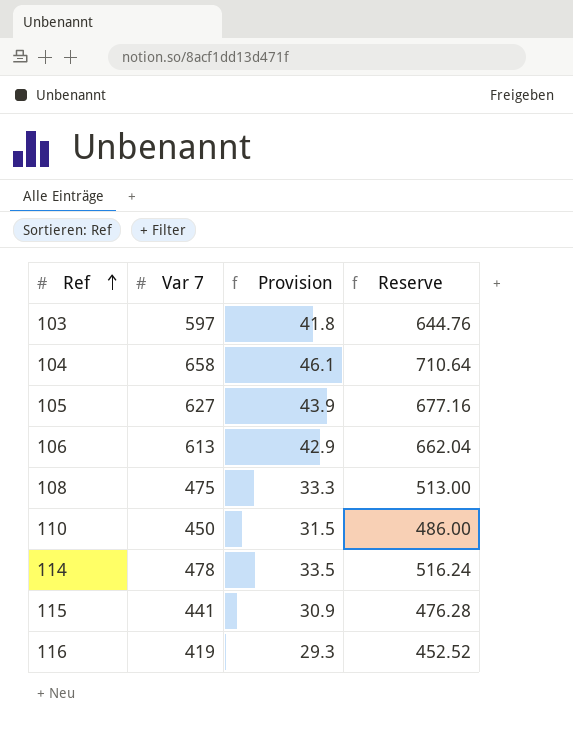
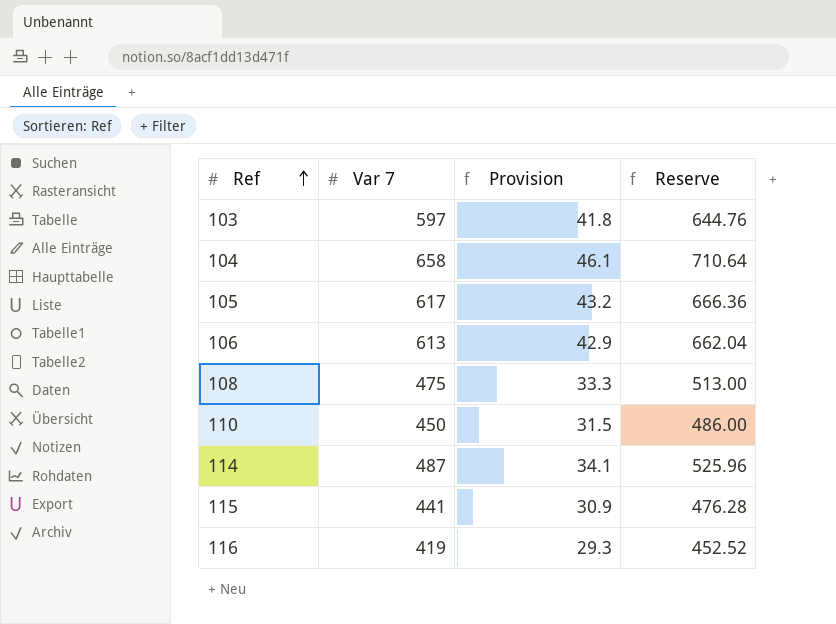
105 | Var 7: 627 -> 617
105 | Provision: 43.9 -> 43.2
105 | Reserve: 677.16 -> 666.36
114 | Var 7: 478 -> 487
114 | Provision: 33.5 -> 34.1
114 | Reserve: 516.24 -> 525.96

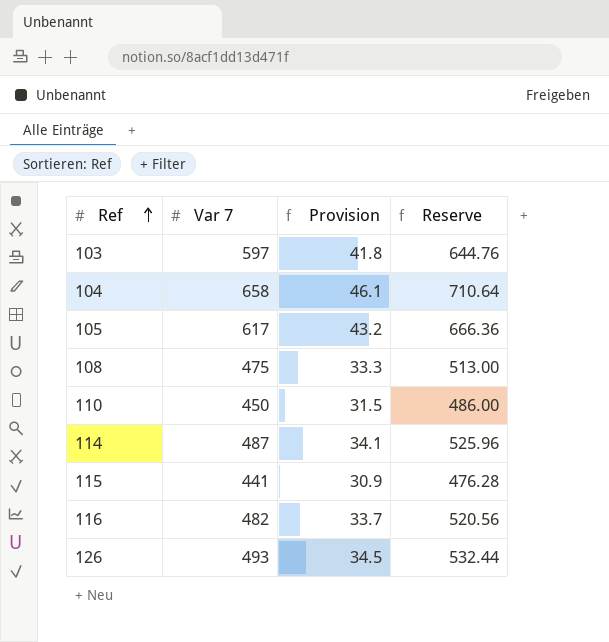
row 106: 613 | 42.9 | 662.04 -> none
116 | Var 7: 419 -> 482
116 | Provision: 29.3 -> 33.7
116 | Reserve: 452.52 -> 520.56
row 126: none -> 493 | 34.5 | 532.44

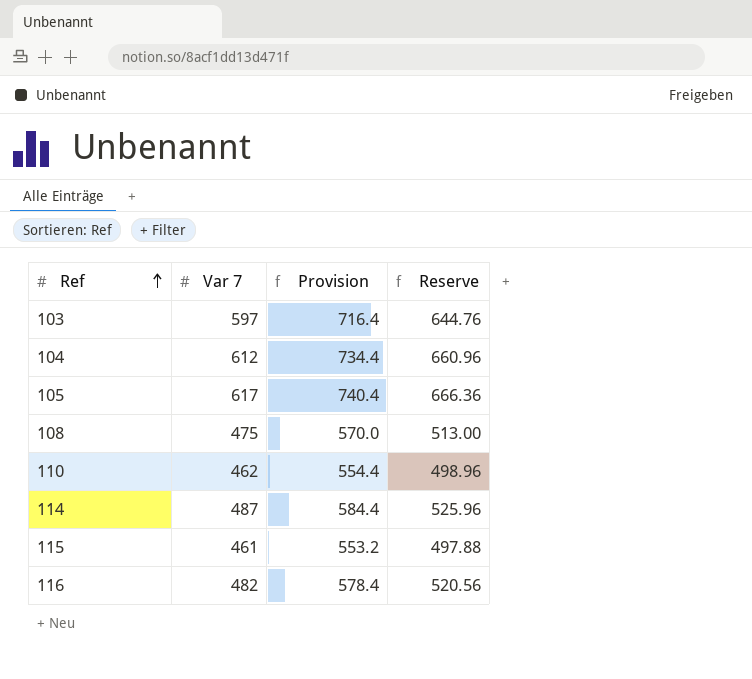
column Provision | formula: [Var 7] * 0.07 -> [Var 7] * 1.2
row 126: 493 | 34.5 | 532.44 -> none
104 | Var 7: 658 -> 612
104 | Reserve: 710.64 -> 660.96
110 | Var 7: 450 -> 462
110 | Reserve: 486.00 -> 498.96
115 | Var 7: 441 -> 461
115 | Reserve: 476.28 -> 497.88

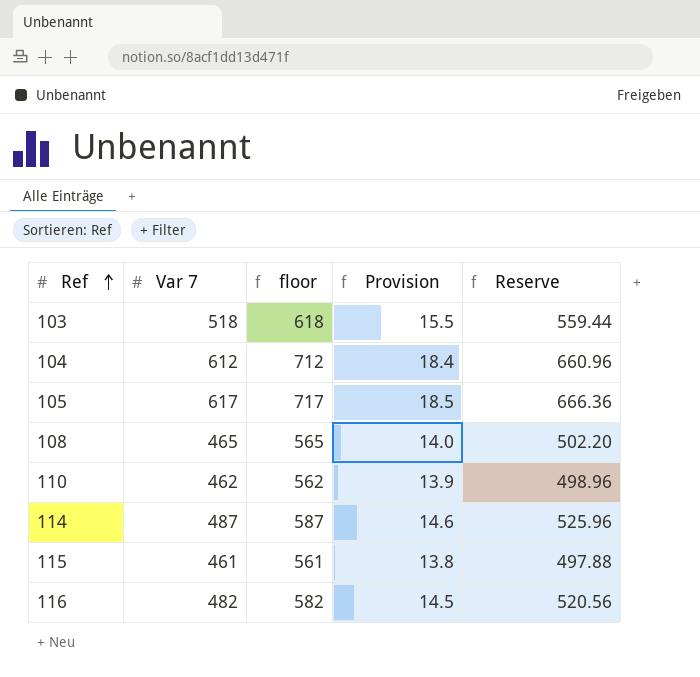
column floor | formula: none -> [Var 7] + 100
column Provision | formula: [Var 7] * 1.2 -> [Var 7] * 0.03
103 | Var 7: 597 -> 518
103 | Reserve: 644.76 -> 559.44
108 | Var 7: 475 -> 465
108 | Reserve: 513.00 -> 502.20

